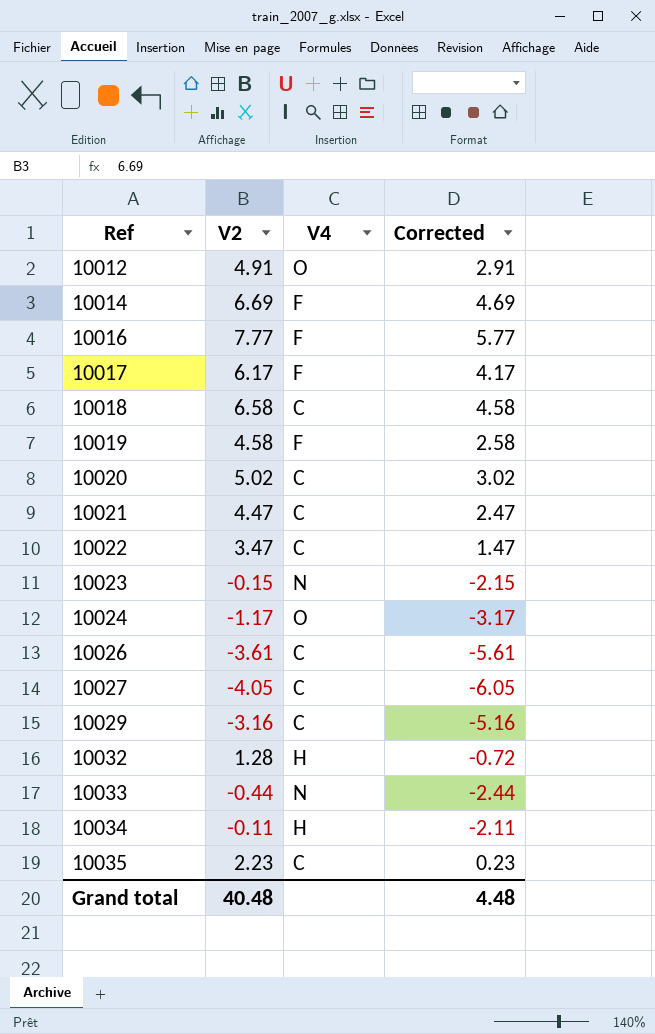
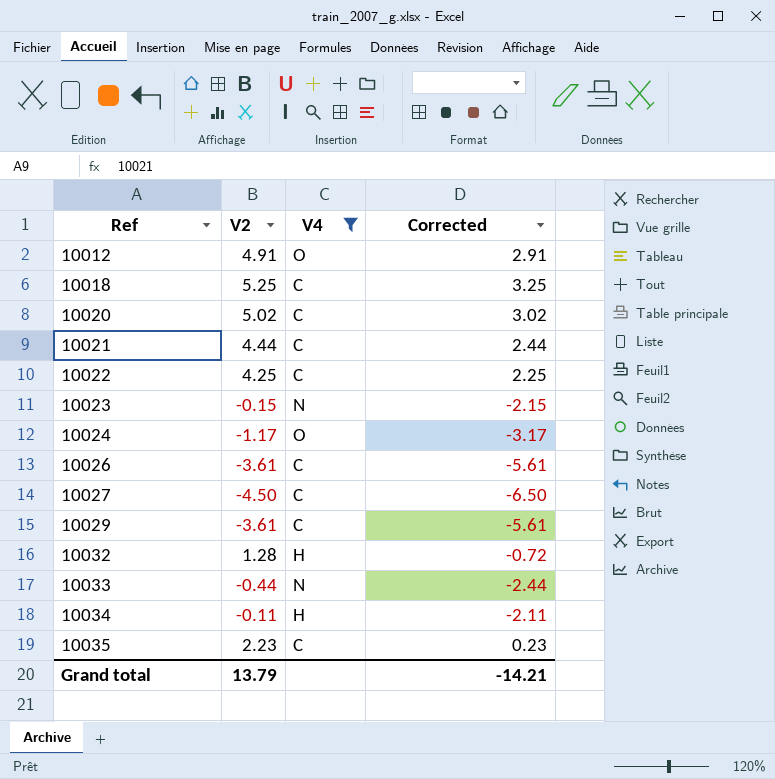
filter: none -> V4 != F
10018 | V2: 6.58 -> 5.25
10018 | Corrected: 4.58 -> 3.25
10021 | V2: 4.47 -> 4.44
10021 | Corrected: 2.47 -> 2.44
10022 | V2: 3.47 -> 4.25
10022 | Corrected: 1.47 -> 2.25
10027 | V2: -4.05 -> -4.50
10027 | Corrected: -6.05 -> -6.50
10029 | V2: -3.16 -> -3.61
10029 | Corrected: -5.16 -> -5.61
Grand total | V2: 40.48 -> 13.79
Grand total | Corrected: 4.48 -> -14.21

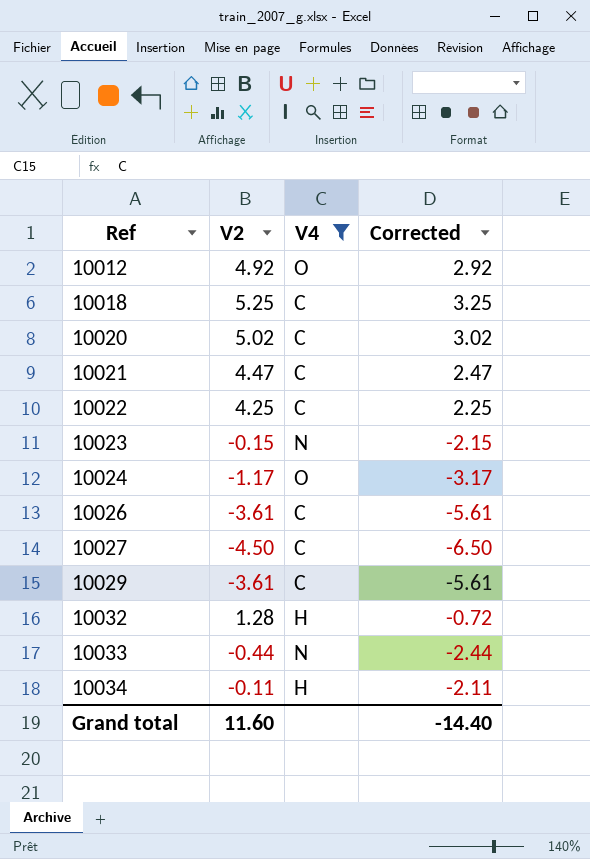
row 10035: 2.23 | C | 0.23 -> none
10012 | V2: 4.91 -> 4.92
10012 | Corrected: 2.91 -> 2.92
10021 | V2: 4.44 -> 4.47
10021 | Corrected: 2.44 -> 2.47
Grand total | V2: 13.79 -> 11.60
Grand total | Corrected: -14.21 -> -14.40

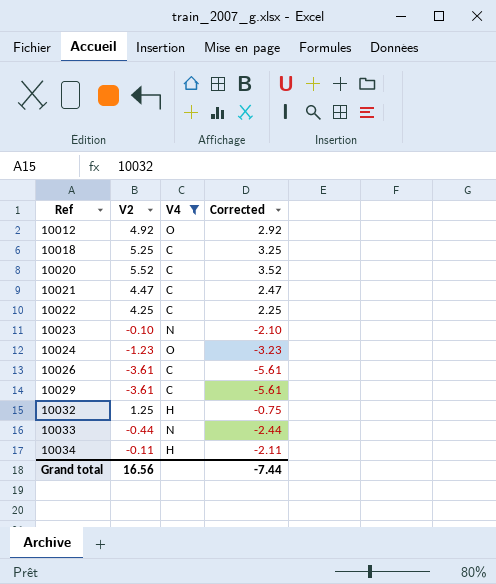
row 10027: -4.50 | C | -6.50 -> none
10020 | V2: 5.02 -> 5.52
10020 | Corrected: 3.02 -> 3.52
10023 | V2: -0.15 -> -0.10
10023 | Corrected: -2.15 -> -2.10
10024 | V2: -1.17 -> -1.23
10024 | Corrected: -3.17 -> -3.23
10032 | V2: 1.28 -> 1.25
10032 | Corrected: -0.72 -> -0.75
Grand total | V2: 11.60 -> 16.56
Grand total | Corrected: -14.40 -> -7.44

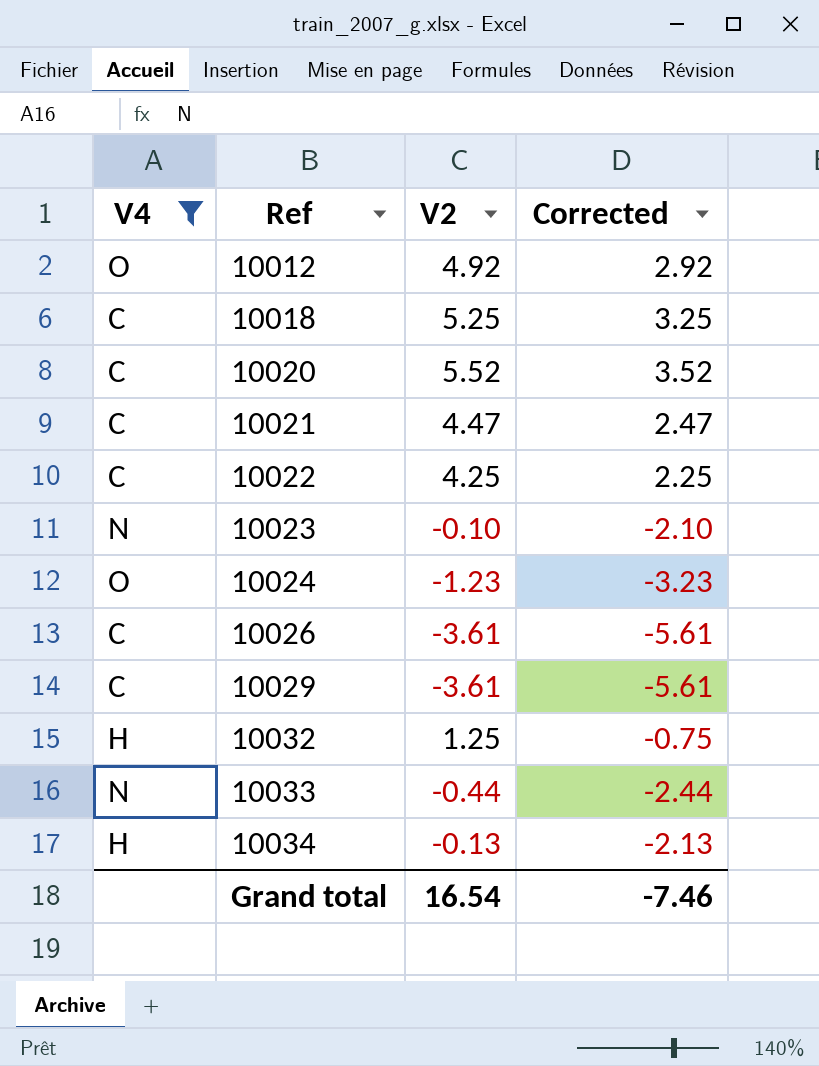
column V4 | position: 3 -> 1
10034 | V2: -0.11 -> -0.13
10034 | Corrected: -2.11 -> -2.13
Grand total | V2: 16.56 -> 16.54
Grand total | Corrected: -7.44 -> -7.46

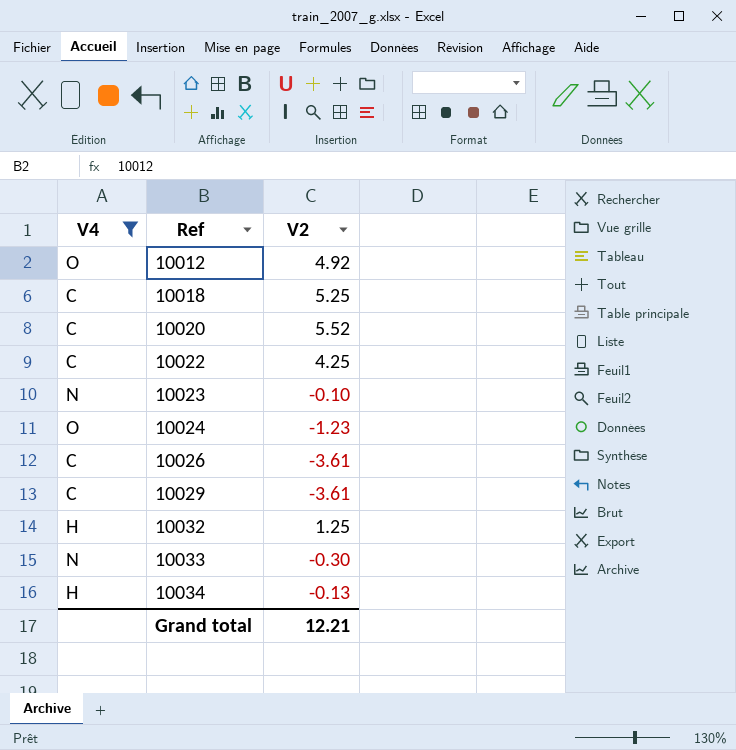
column Corrected | formula: [V2] - 2 -> none
row 10021: C | 4.47 | 2.47 -> none
10033 | V2: -0.44 -> -0.30
Grand total | V2: 16.54 -> 12.21

